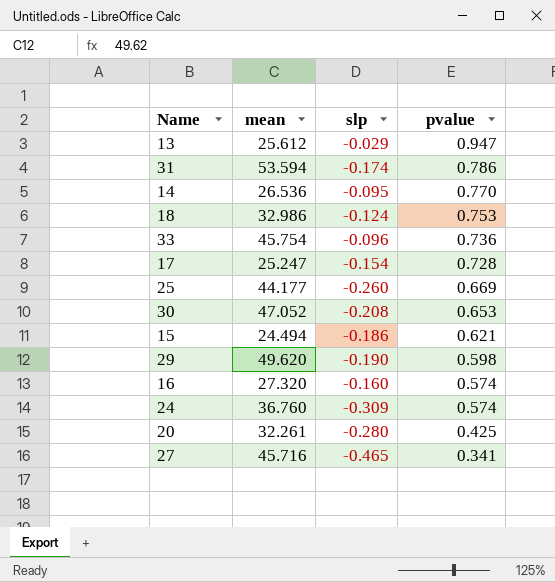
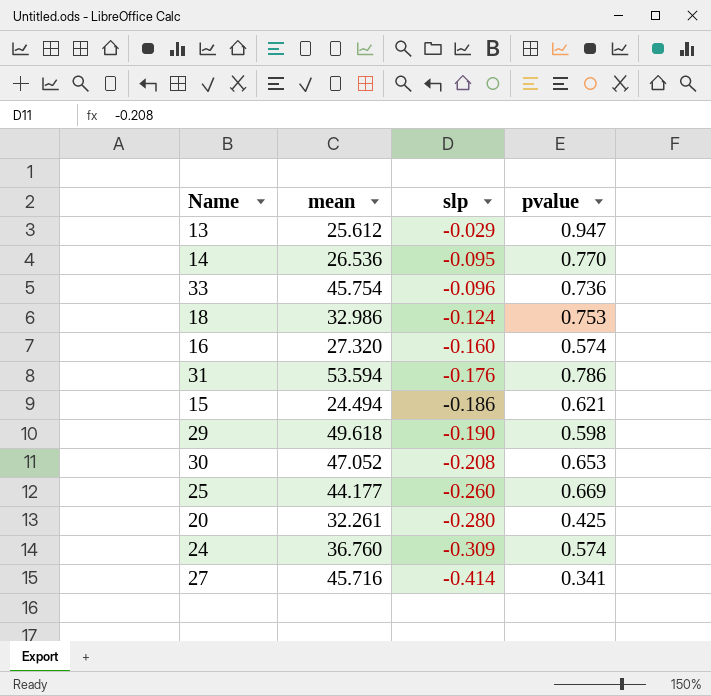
row order: pvalue descending -> slp descending
row 17: 25.247 | -0.154 | 0.728 -> none
31 | slp: -0.174 -> -0.176
29 | mean: 49.620 -> 49.618
27 | slp: -0.465 -> -0.414

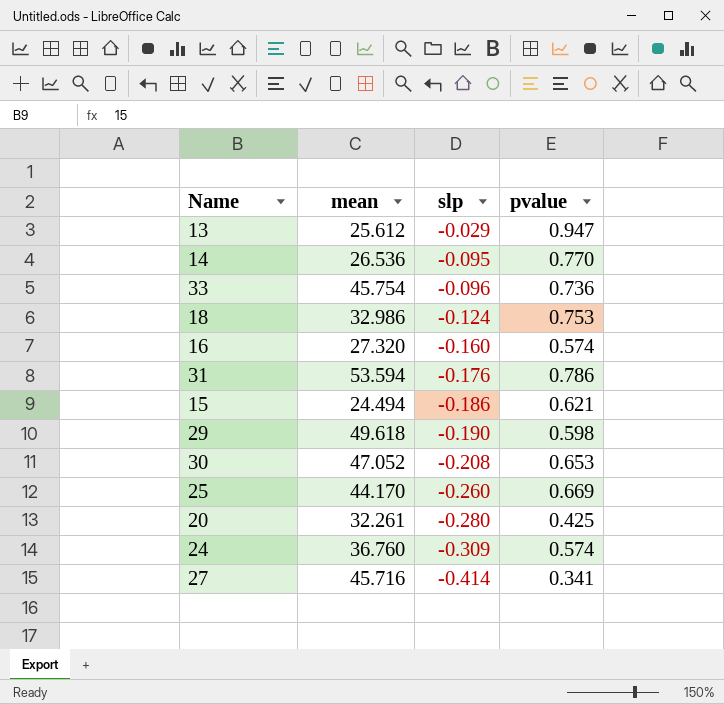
25 | mean: 44.177 -> 44.170

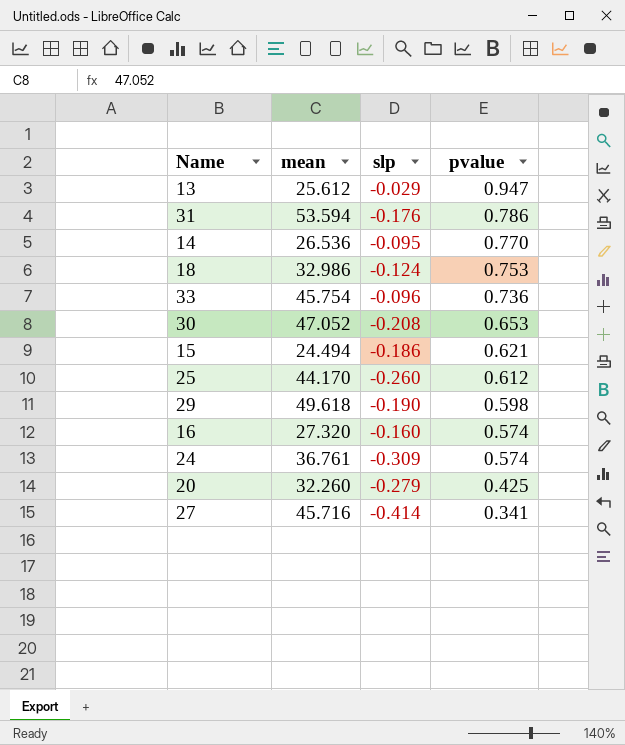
row order: slp descending -> pvalue descending
25 | pvalue: 0.669 -> 0.612
24 | mean: 36.760 -> 36.761
20 | mean: 32.261 -> 32.260
20 | slp: -0.280 -> -0.279

